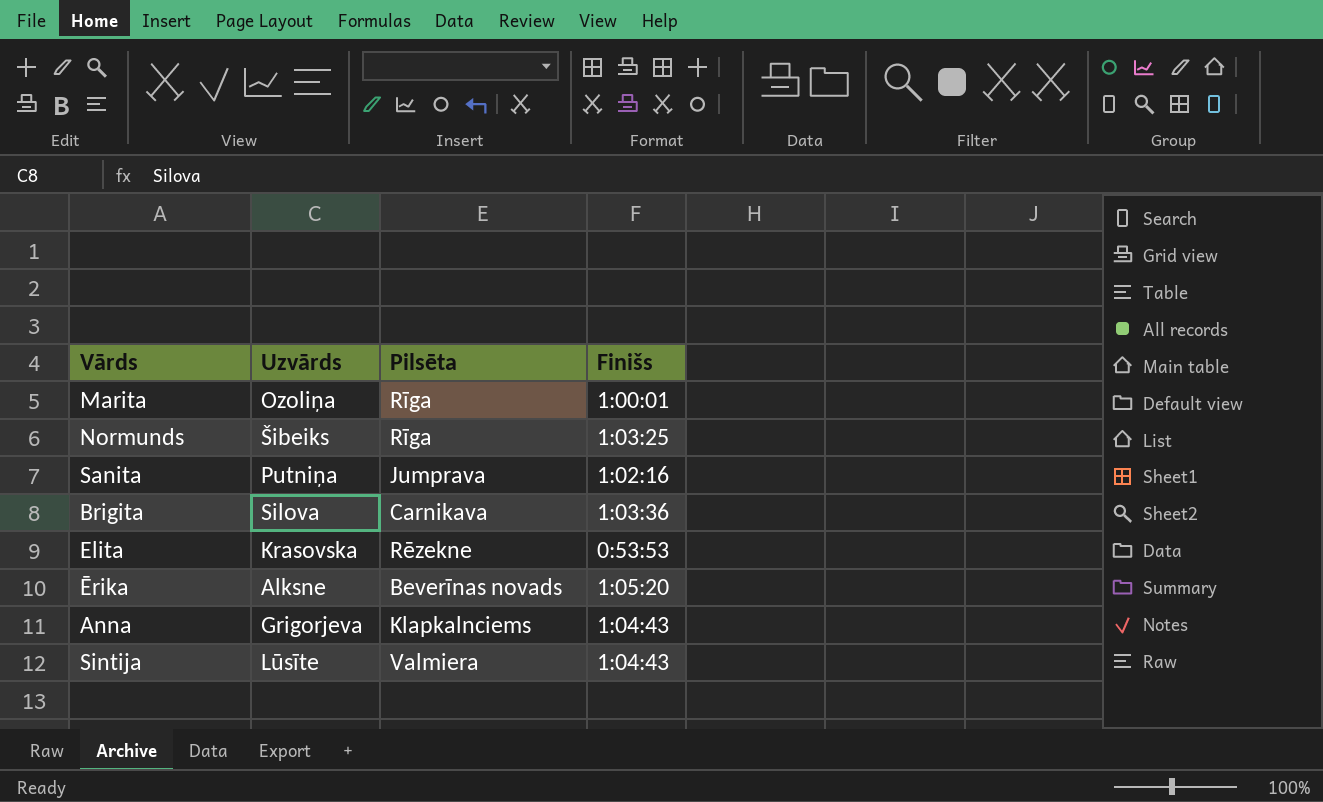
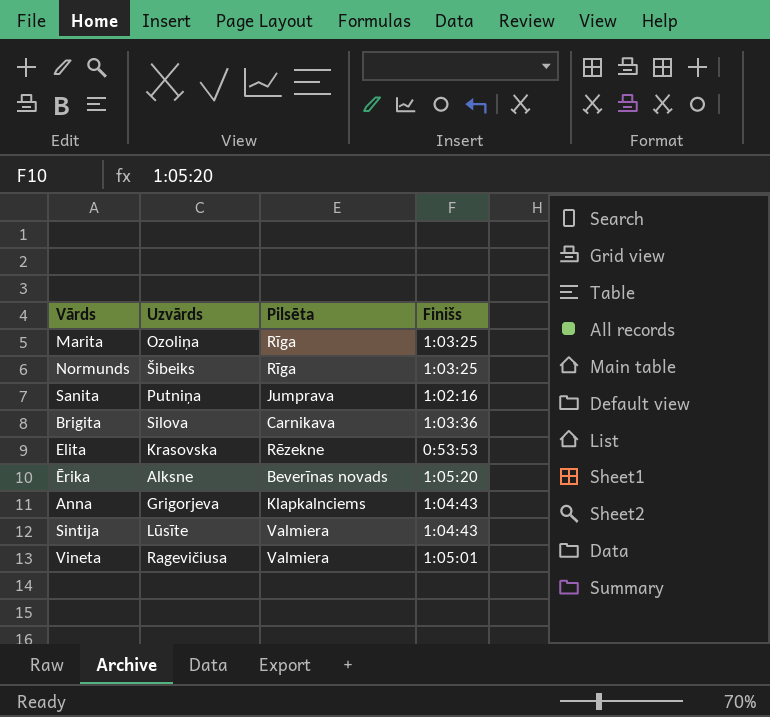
Marita | Finišs: 1:00:01 -> 1:03:25
row Vineta: none -> Ragevičiusa | Valmiera | 1:05:01

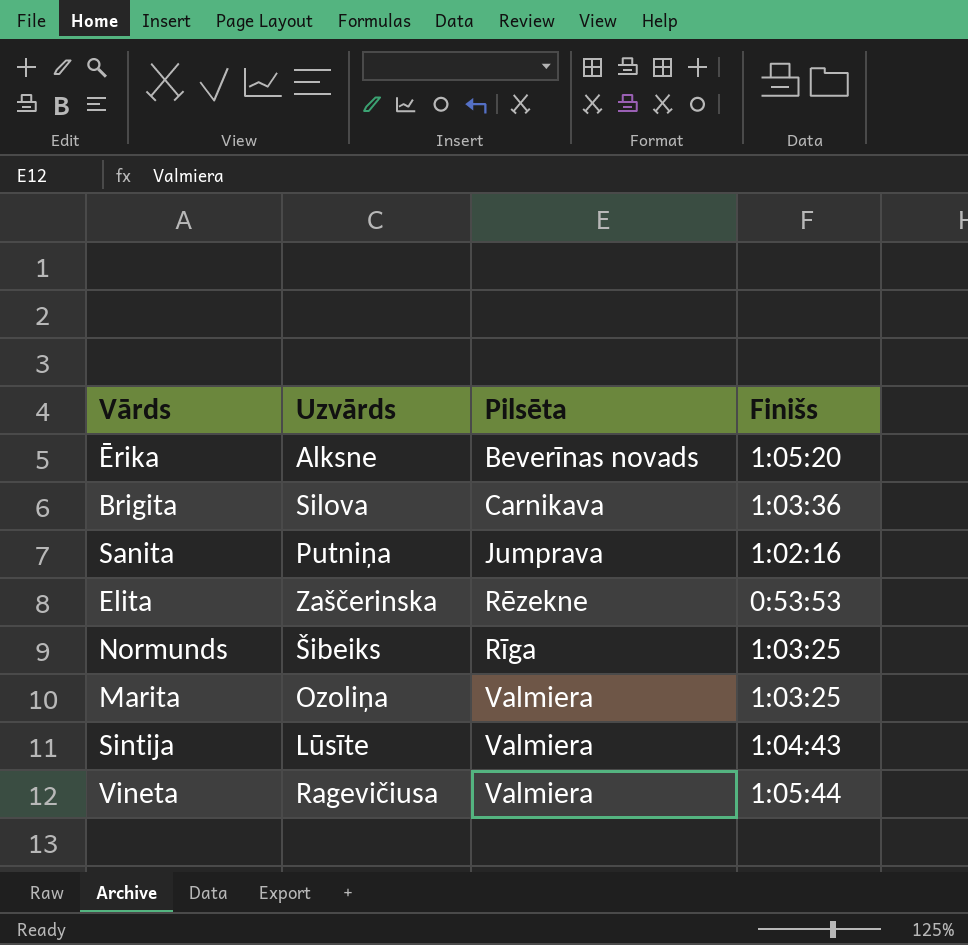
row order: none -> Pilsēta ascending
row Anna: Grigorjeva | Klapkalnciems | 1:04:43 -> none
Elita | Uzvārds: Krasovska -> Zaščerinska
Marita | Pilsēta: Rīga -> Valmiera
Vineta | Finišs: 1:05:01 -> 1:05:44

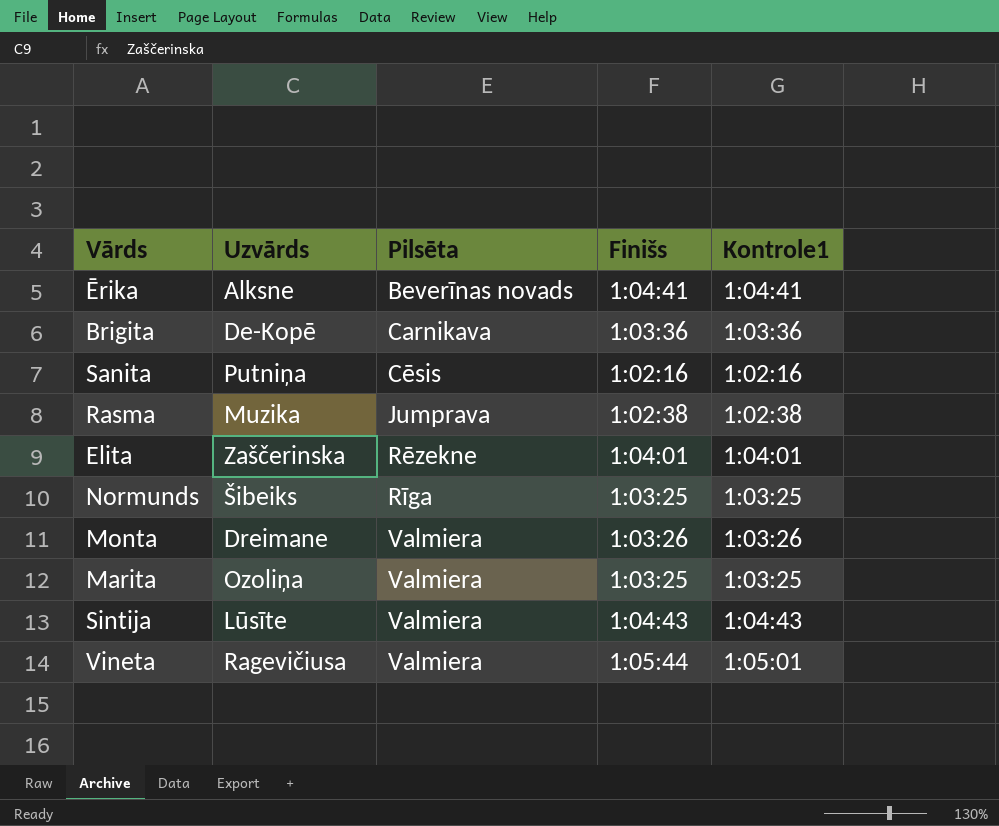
column Kontrole1 | position: none -> 5
Ērika | Finišs: 1:05:20 -> 1:04:41
Brigita | Uzvārds: Silova -> De-Kopē
Sanita | Pilsēta: Jumprava -> Cēsis
row Rasma: none -> Muzika | Jumprava | 1:02:38 | 1:02:38
Elita | Finišs: 0:53:53 -> 1:04:01
row Monta: none -> Dreimane | Valmiera | 1:03:26 | 1:03:26

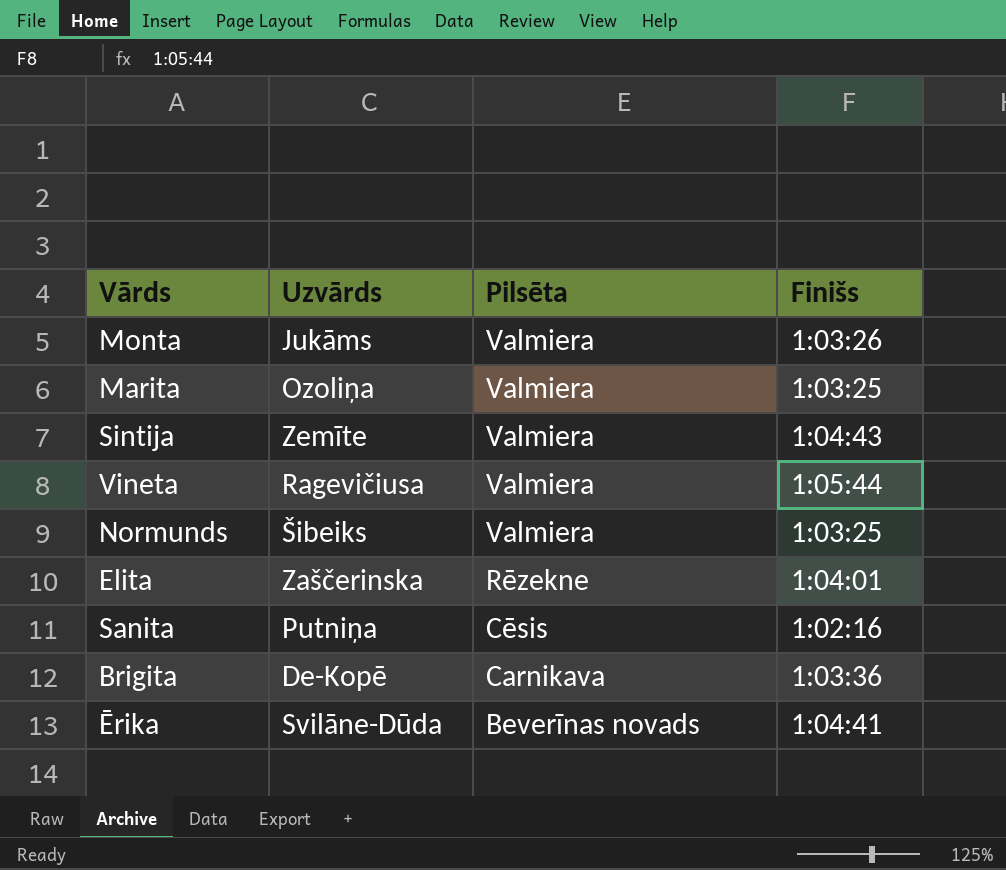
row order: Pilsēta ascending -> Pilsēta descending
column Kontrole1 | position: 5 -> none
row Rasma: Muzika | Jumprava | 1:02:38 | 1:02:38 -> none
Monta | Uzvārds: Dreimane -> Jukāms
Sintija | Uzvārds: Lūsīte -> Zemīte
Normunds | Pilsēta: Rīga -> Valmiera
Ērika | Uzvārds: Alksne -> Svilāne-Dūda

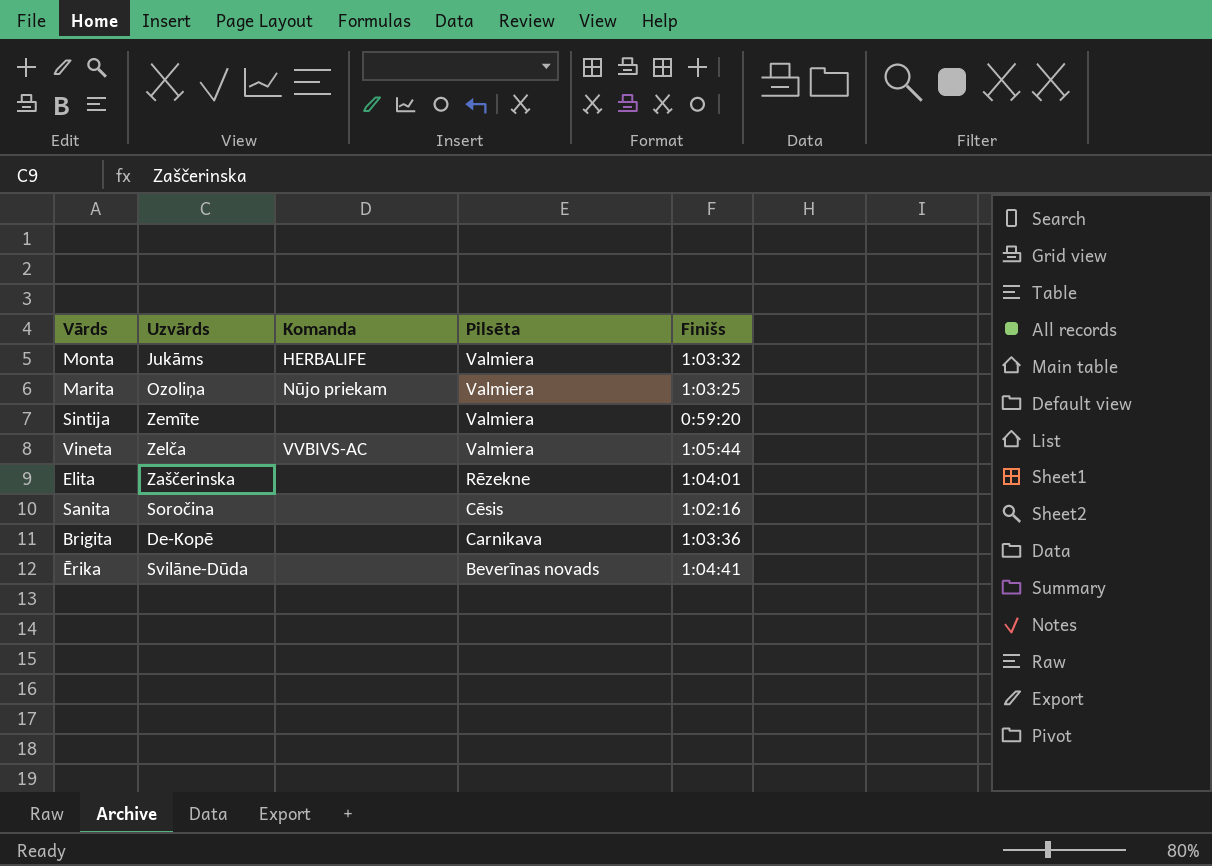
column Komanda | position: none -> 3
row Normunds: Šibeiks | Valmiera | 1:03:25 -> none
Monta | Finišs: 1:03:26 -> 1:03:32
Sintija | Finišs: 1:04:43 -> 0:59:20
Vineta | Uzvārds: Ragevičiusa -> Zelča
Sanita | Uzvārds: Putniņa -> Soročina

